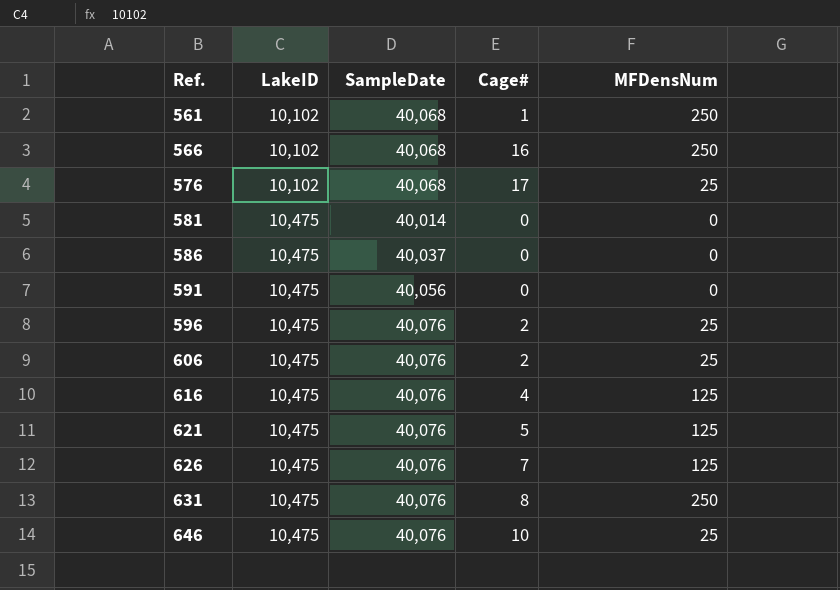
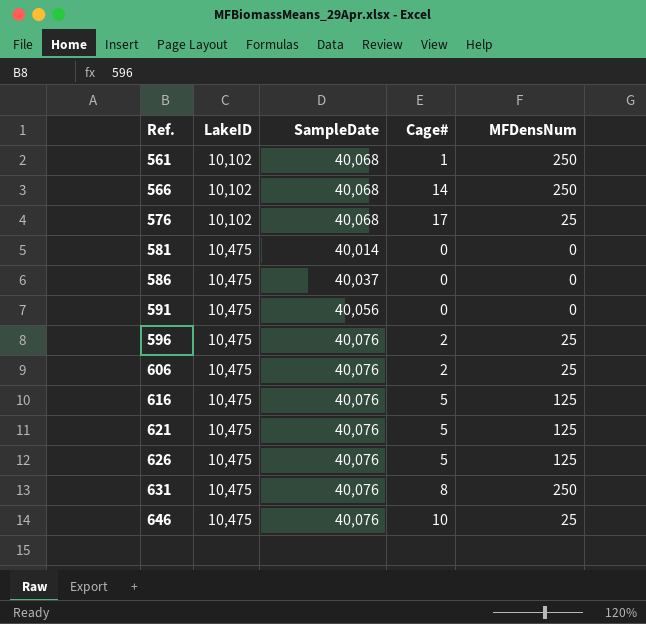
566 | Cage#: 16 -> 14
616 | Cage#: 4 -> 5
626 | Cage#: 7 -> 5

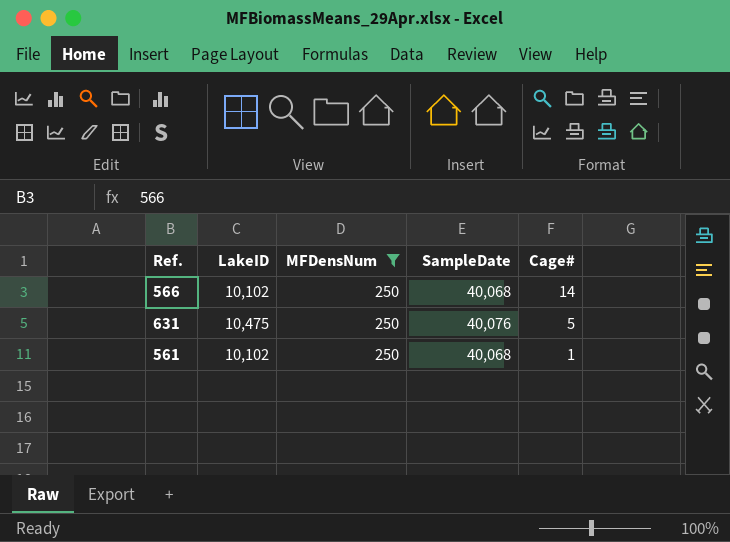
filter: none -> MFDensNum = 250
row order: Ref. ascending -> Cage# descending
column MFDensNum | position: 5 -> 3
631 | Cage#: 8 -> 5

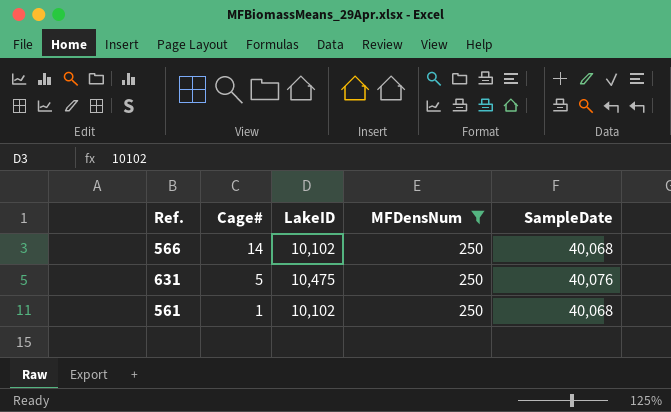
column Cage# | position: 5 -> 2

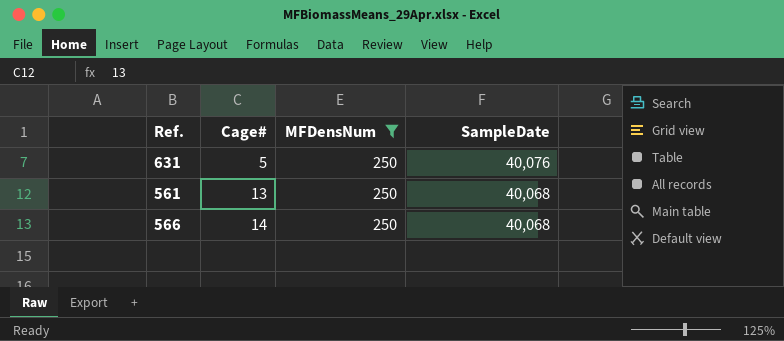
row order: Cage# descending -> Cage# ascending
column LakeID | position: 3 -> none
561 | Cage#: 1 -> 13

